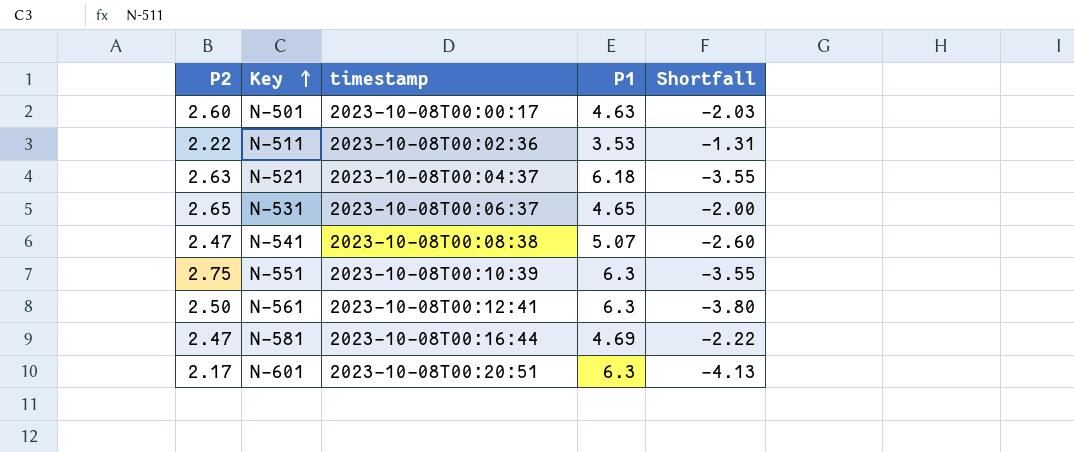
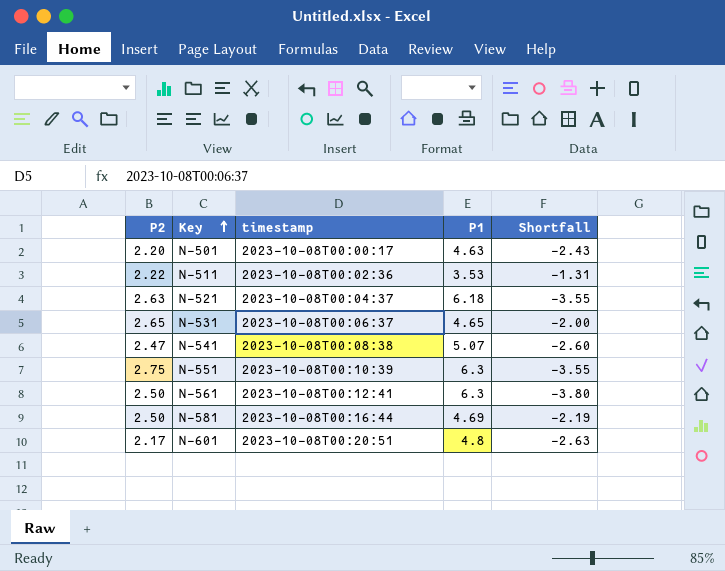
N-501 | P2: 2.60 -> 2.20
N-501 | Shortfall: -2.03 -> -2.43
N-581 | P2: 2.47 -> 2.50
N-581 | Shortfall: -2.22 -> -2.19
N-601 | P1: 6.3 -> 4.8
N-601 | Shortfall: -4.13 -> -2.63

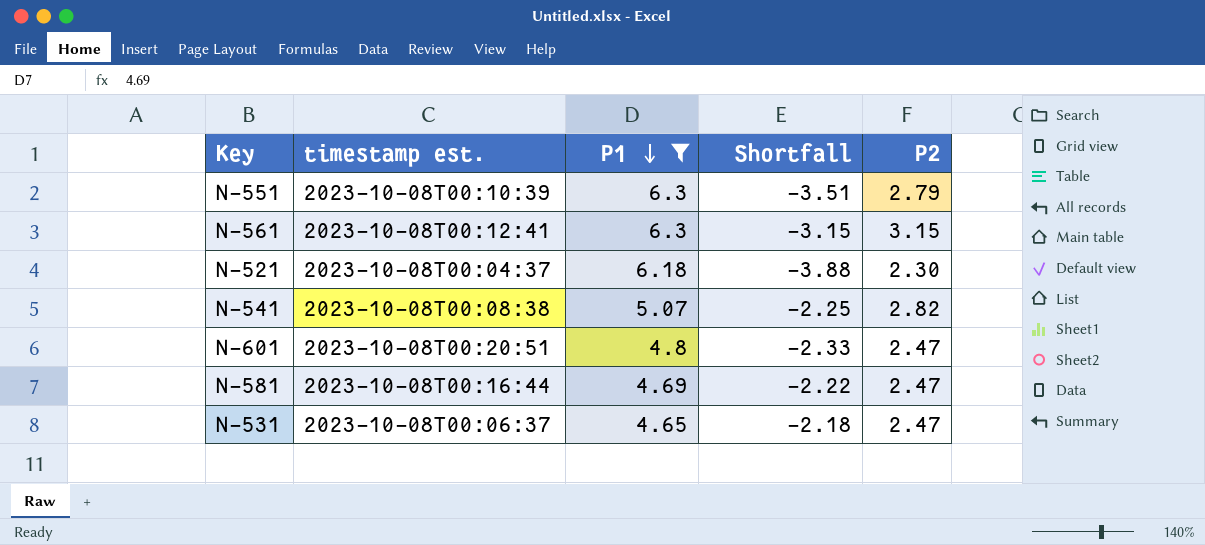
filter: none -> P1 >= 4.65
row order: Key ascending -> P1 descending
column name: timestamp -> timestamp est.
column P2 | position: 1 -> 5
N-551 | Shortfall: -3.55 -> -3.51
N-551 | P2: 2.75 -> 2.79
N-561 | Shortfall: -3.80 -> -3.15
N-561 | P2: 2.50 -> 3.15
N-521 | Shortfall: -3.55 -> -3.88
N-521 | P2: 2.63 -> 2.30
N-541 | Shortfall: -2.60 -> -2.25
N-541 | P2: 2.47 -> 2.82
N-601 | Shortfall: -2.63 -> -2.33
N-601 | P2: 2.17 -> 2.47
N-581 | Shortfall: -2.19 -> -2.22
N-581 | P2: 2.50 -> 2.47
N-531 | Shortfall: -2.00 -> -2.18
N-531 | P2: 2.65 -> 2.47

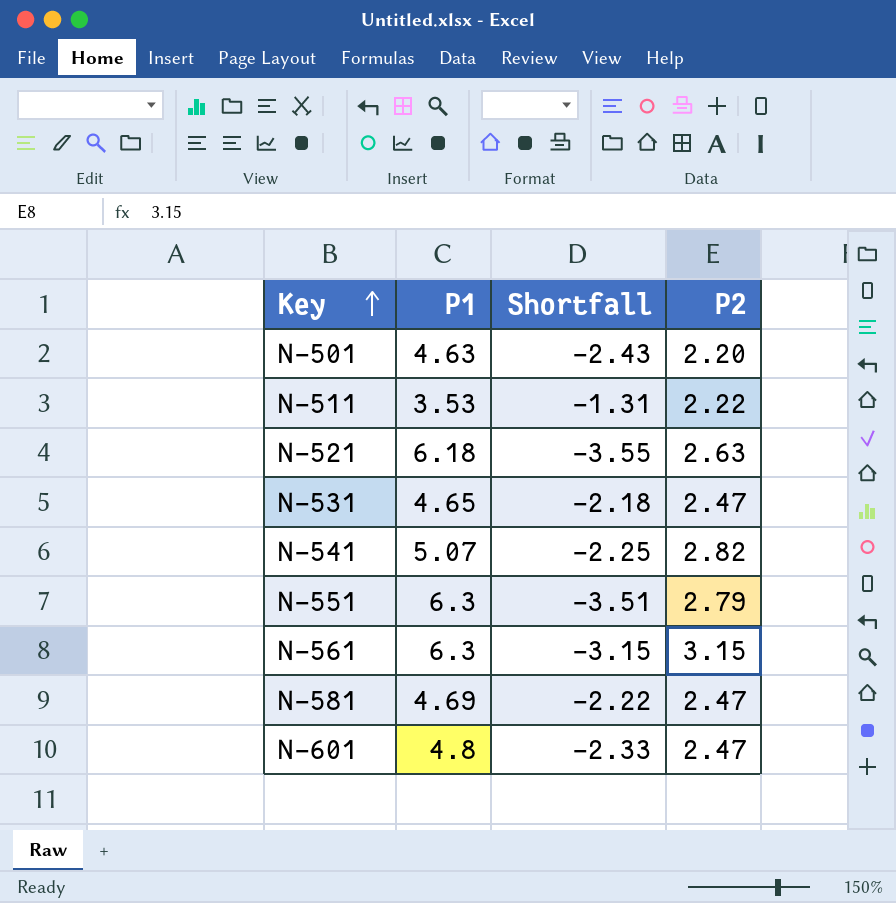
filter: P1 >= 4.65 -> none
row order: P1 descending -> Key ascending
column timestamp est. | position: 2 -> none
N-521 | Shortfall: -3.88 -> -3.55
N-521 | P2: 2.30 -> 2.63

